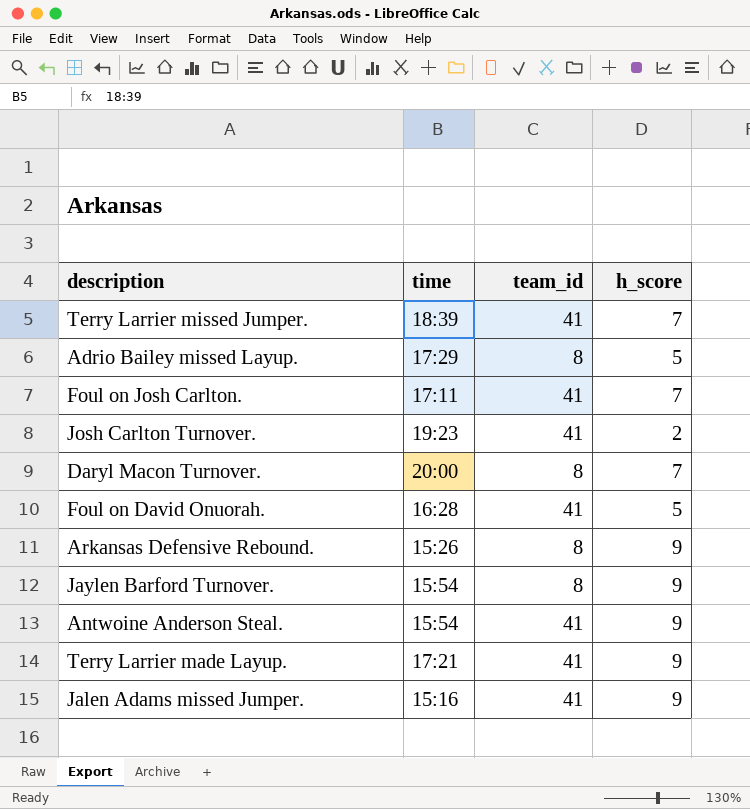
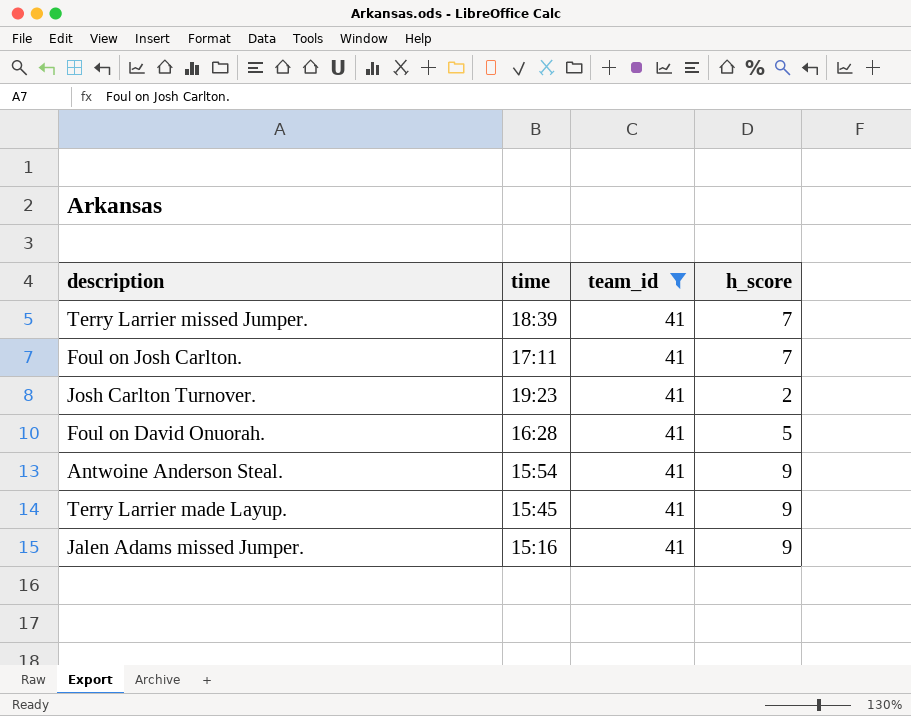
filter: none -> team_id = 41
Terry Larrier made Layup. | time: 17:21 -> 15:45

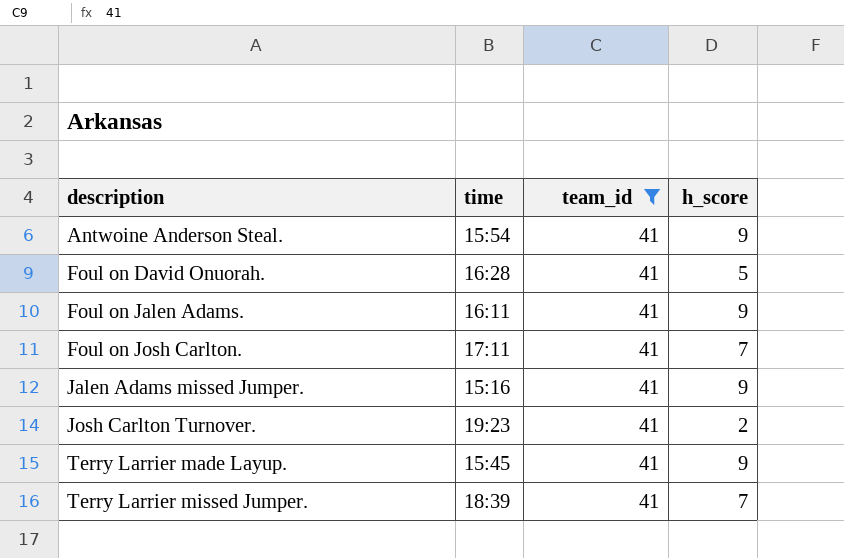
row order: none -> description ascending
row Foul on Jalen Adams.: none -> 16:11 | 41 | 9

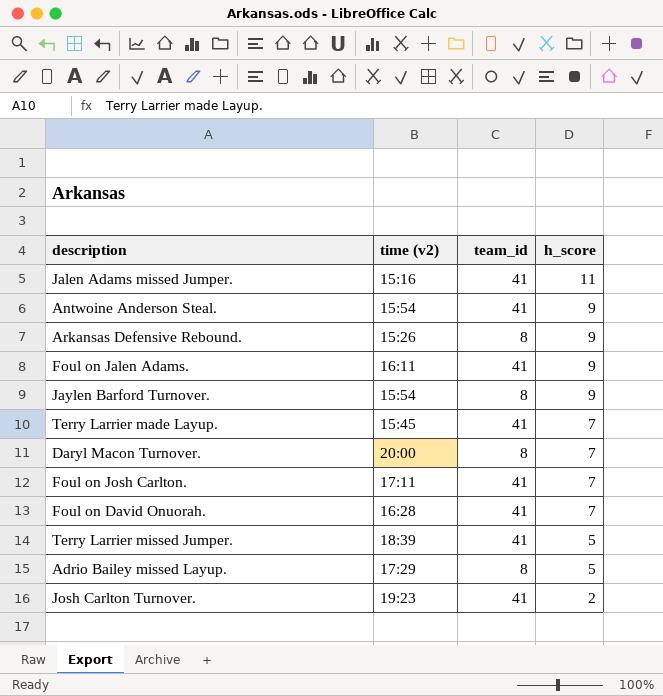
filter: team_id = 41 -> none
row order: description ascending -> h_score descending
column name: time -> time (v2)
Jalen Adams missed Jumper. | h_score: 9 -> 11
Terry Larrier made Layup. | h_score: 9 -> 7
Foul on David Onuorah. | h_score: 5 -> 7
Terry Larrier missed Jumper. | h_score: 7 -> 5

